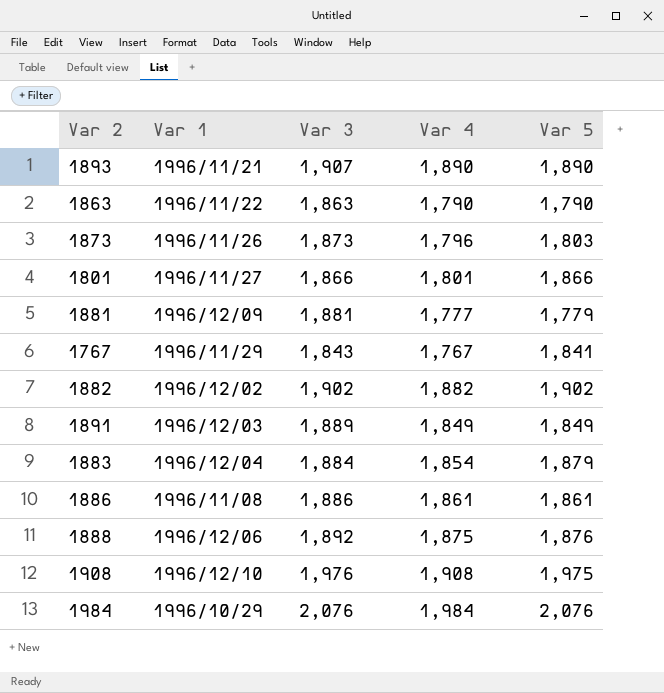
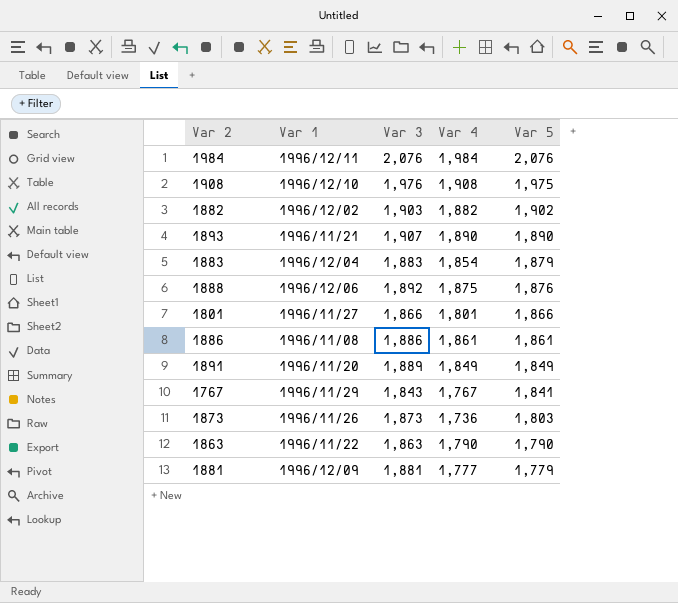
row order: none -> Var 5 descending
1984 | Var 1: 1996/10/29 -> 1996/12/11
1882 | Var 3: 1,902 -> 1,903
1883 | Var 3: 1,884 -> 1,883
1891 | Var 1: 1996/12/03 -> 1996/11/20
1873 | Var 4: 1,796 -> 1,736

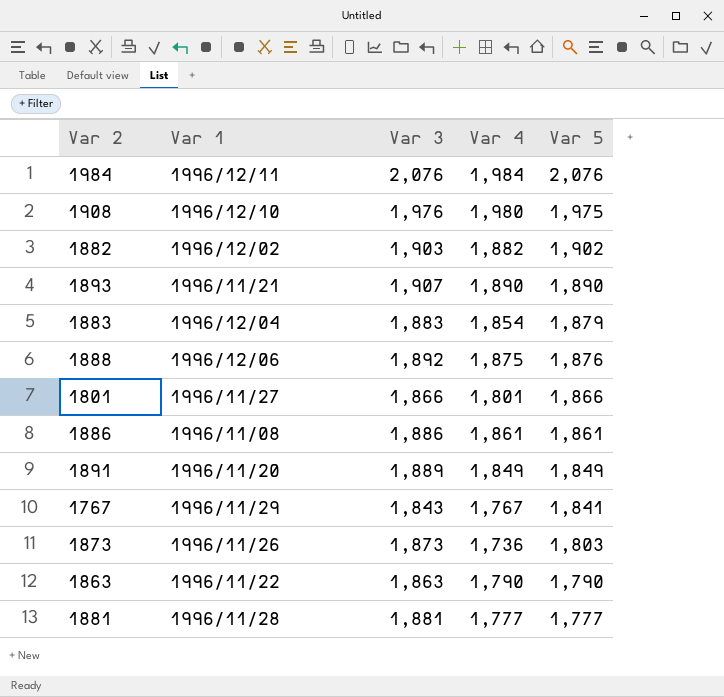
1908 | Var 4: 1,908 -> 1,980
1881 | Var 1: 1996/12/09 -> 1996/11/28
1881 | Var 5: 1,779 -> 1,777

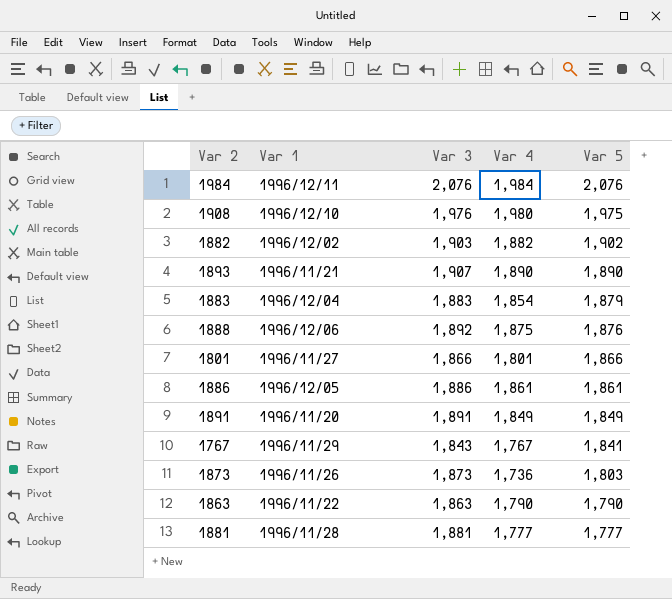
1886 | Var 1: 1996/11/08 -> 1996/12/05
1891 | Var 3: 1,889 -> 1,891

